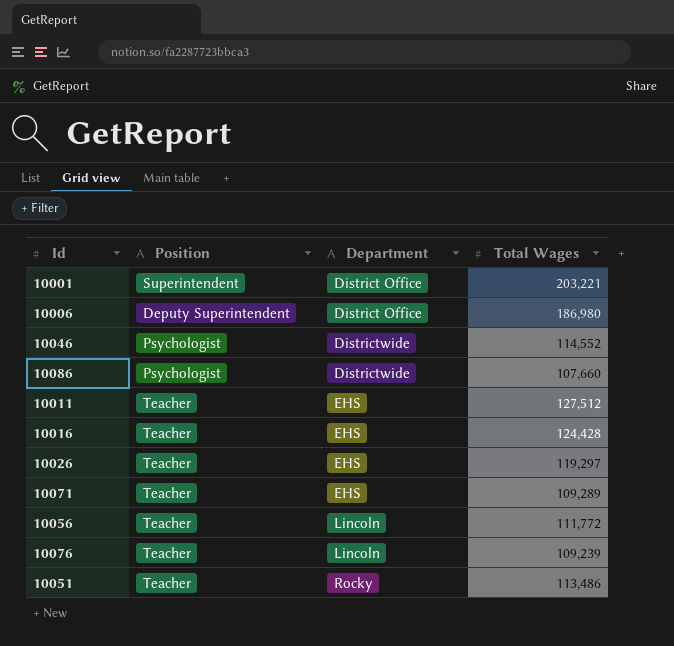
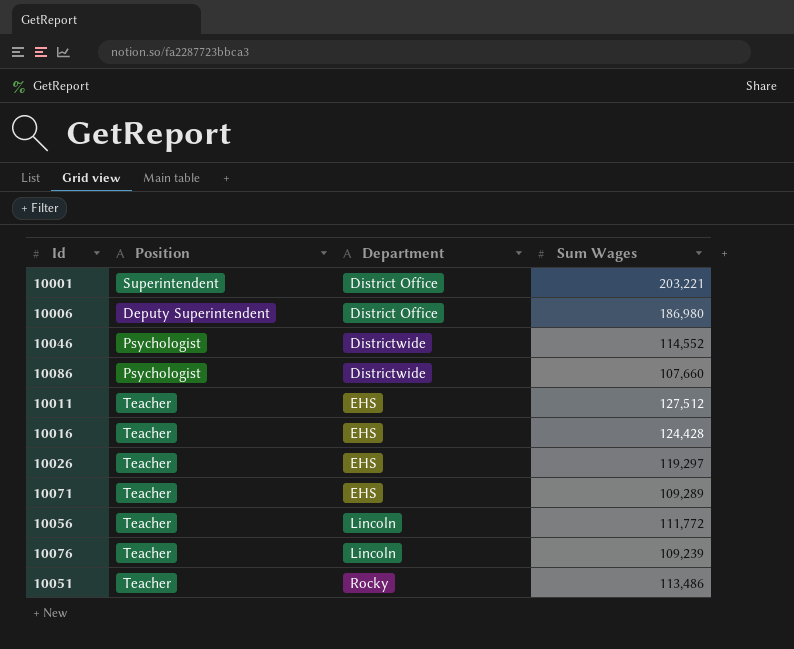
column name: Total Wages -> Sum Wages

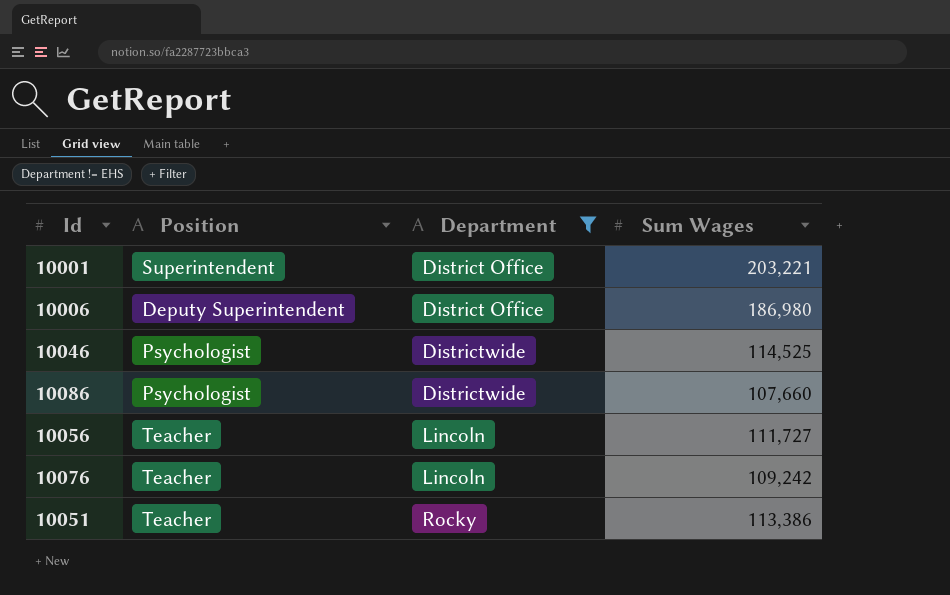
filter: none -> Department != EHS
10046 | Sum Wages: 114,552 -> 114,525
10056 | Sum Wages: 111,772 -> 111,727
10076 | Sum Wages: 109,239 -> 109,242
10051 | Sum Wages: 113,486 -> 113,386

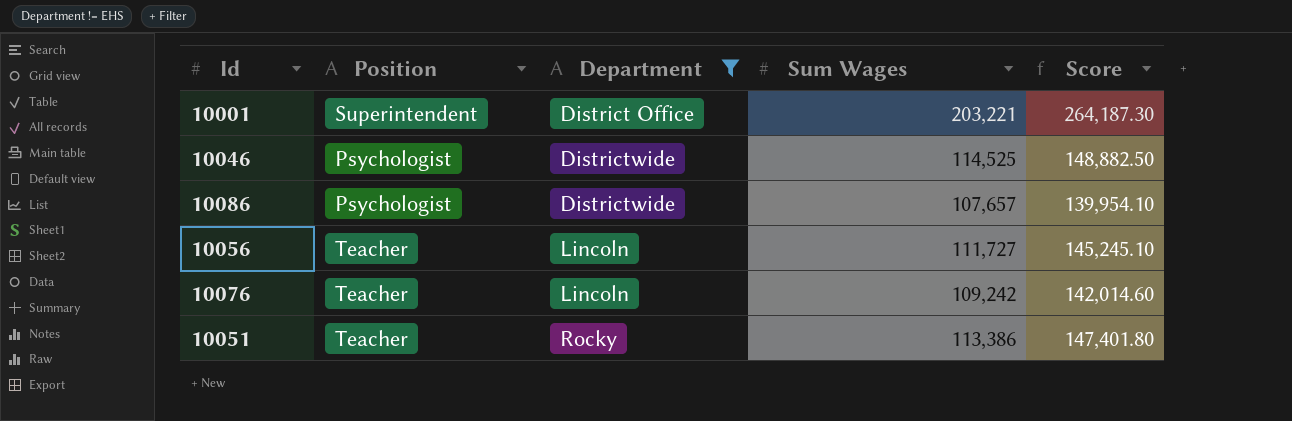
column Score | formula: none -> [Sum Wages] * 1.3
row 10006: Deputy Superintendent | District Office | 186,980 -> none
10086 | Sum Wages: 107,660 -> 107,657

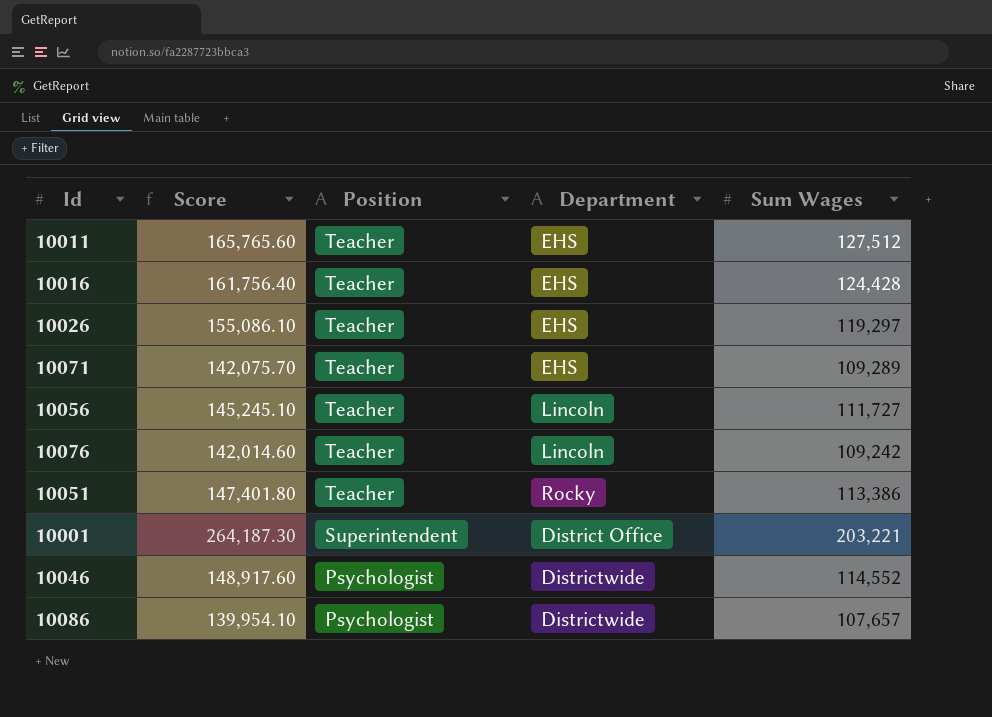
filter: Department != EHS -> none
row order: Department ascending -> Position descending
column Score | position: 5 -> 2
10046 | Score: 148,882.50 -> 148,917.60
10046 | Sum Wages: 114,525 -> 114,552

